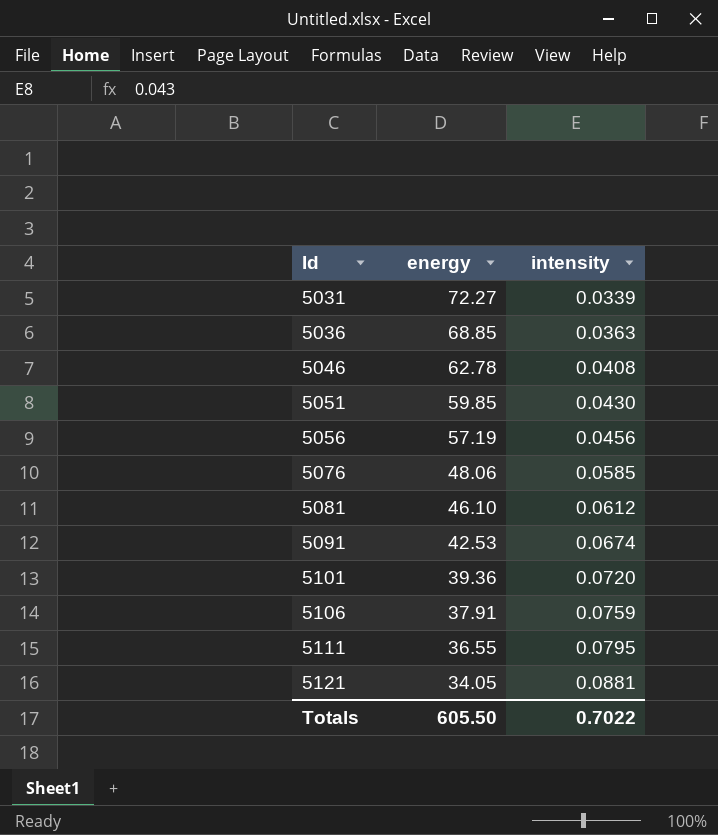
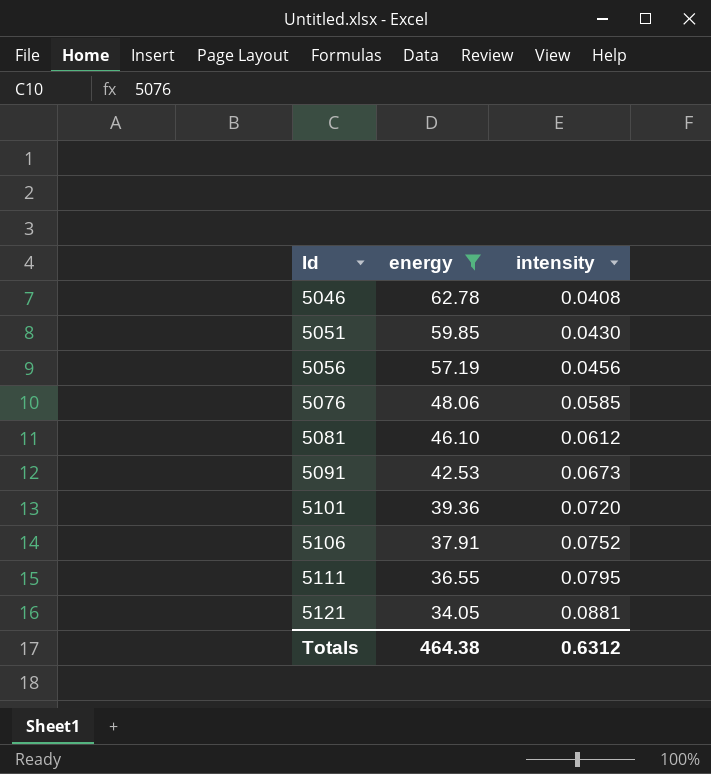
filter: none -> energy <= 62.78
5091 | intensity: 0.0674 -> 0.0673
5106 | intensity: 0.0759 -> 0.0752
Totals | energy: 605.50 -> 464.38
Totals | intensity: 0.7022 -> 0.6312

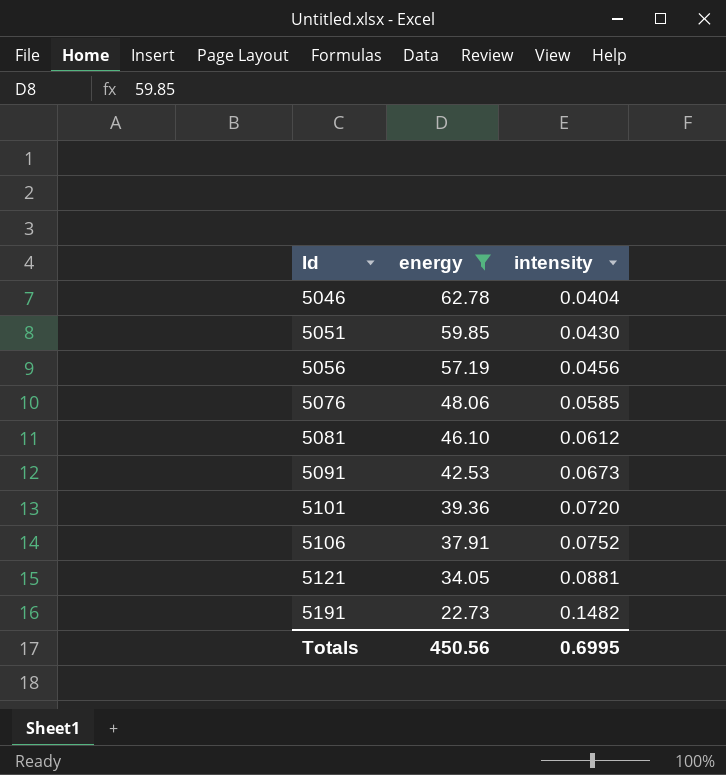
row 5111: 36.55 | 0.0795 -> none
5046 | intensity: 0.0408 -> 0.0404
row 5191: none -> 22.73 | 0.1482
Totals | energy: 464.38 -> 450.56
Totals | intensity: 0.6312 -> 0.6995

